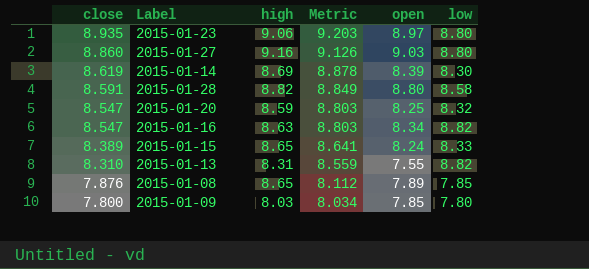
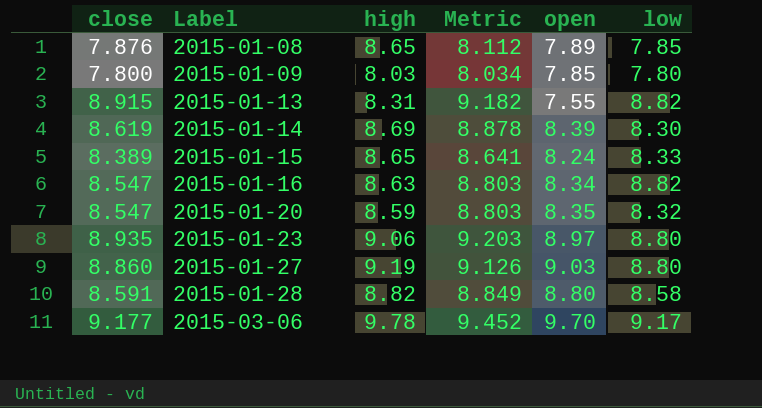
row order: close descending -> Label ascending
2015-01-13 | close: 8.310 -> 8.915
2015-01-13 | Metric: 8.559 -> 9.182
2015-01-20 | open: 8.25 -> 8.35
2015-01-27 | high: 9.16 -> 9.19
row 2015-03-06: none -> 9.177 | 9.78 | 9.452 | 9.70 | 9.17

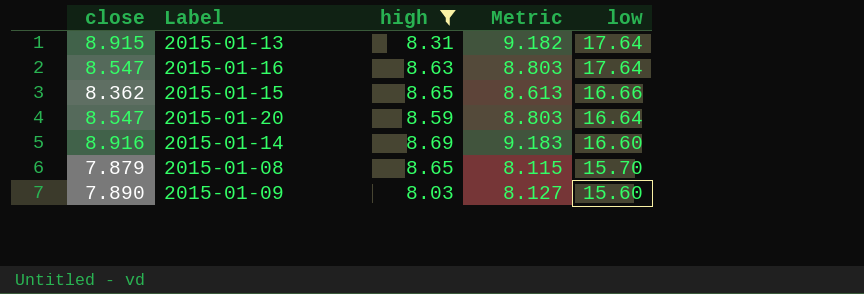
filter: none -> high <= 8.69
row order: Label ascending -> low descending
column open | position: 5 -> none
2015-01-13 | low: 8.82 -> 17.64
2015-01-16 | low: 8.82 -> 17.64
2015-01-15 | close: 8.389 -> 8.362
2015-01-15 | Metric: 8.641 -> 8.613
2015-01-15 | low: 8.33 -> 16.66
2015-01-20 | low: 8.32 -> 16.64
2015-01-14 | close: 8.619 -> 8.916
2015-01-14 | Metric: 8.878 -> 9.183
2015-01-14 | low: 8.30 -> 16.60
2015-01-08 | close: 7.876 -> 7.879
2015-01-08 | Metric: 8.112 -> 8.115
2015-01-08 | low: 7.85 -> 15.70
2015-01-09 | close: 7.800 -> 7.890
2015-01-09 | Metric: 8.034 -> 8.127
2015-01-09 | low: 7.80 -> 15.60

